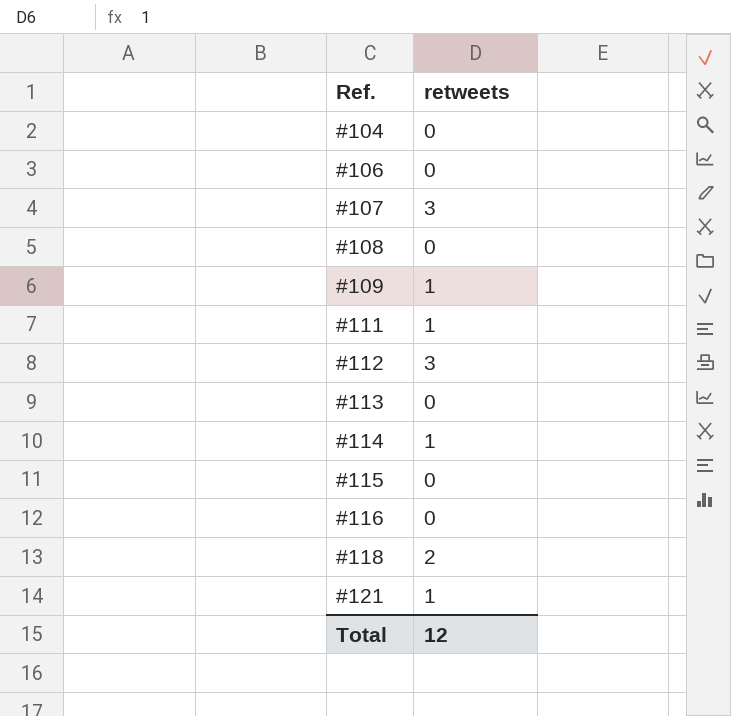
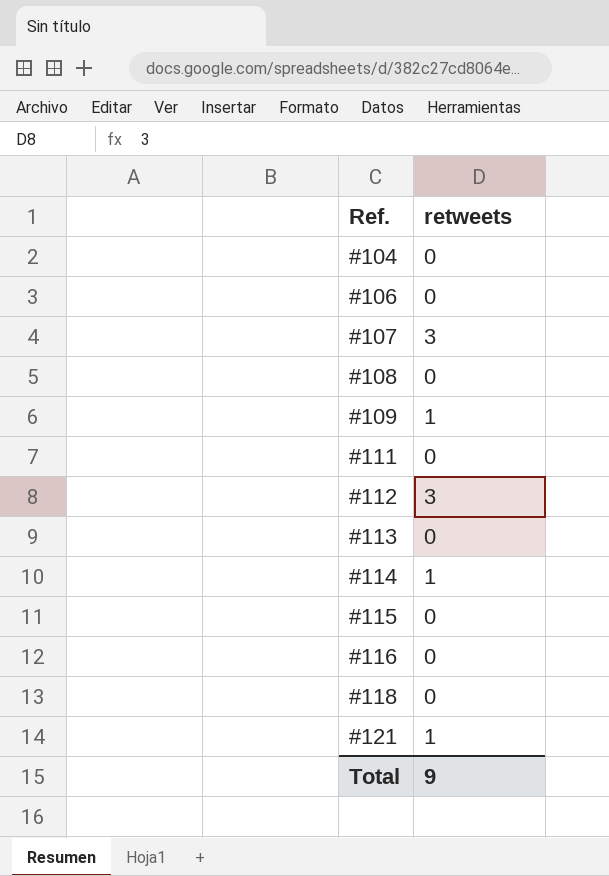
#111 | retweets: 1 -> 0
#118 | retweets: 2 -> 0
Total | retweets: 12 -> 9

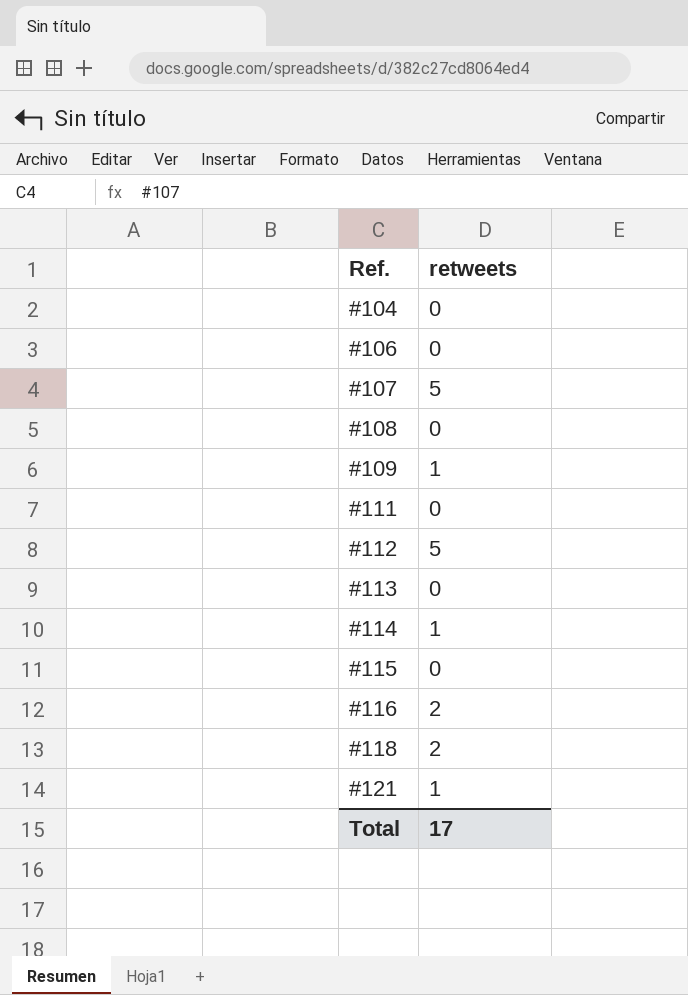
#107 | retweets: 3 -> 5
#112 | retweets: 3 -> 5
#116 | retweets: 0 -> 2
#118 | retweets: 0 -> 2
Total | retweets: 9 -> 17

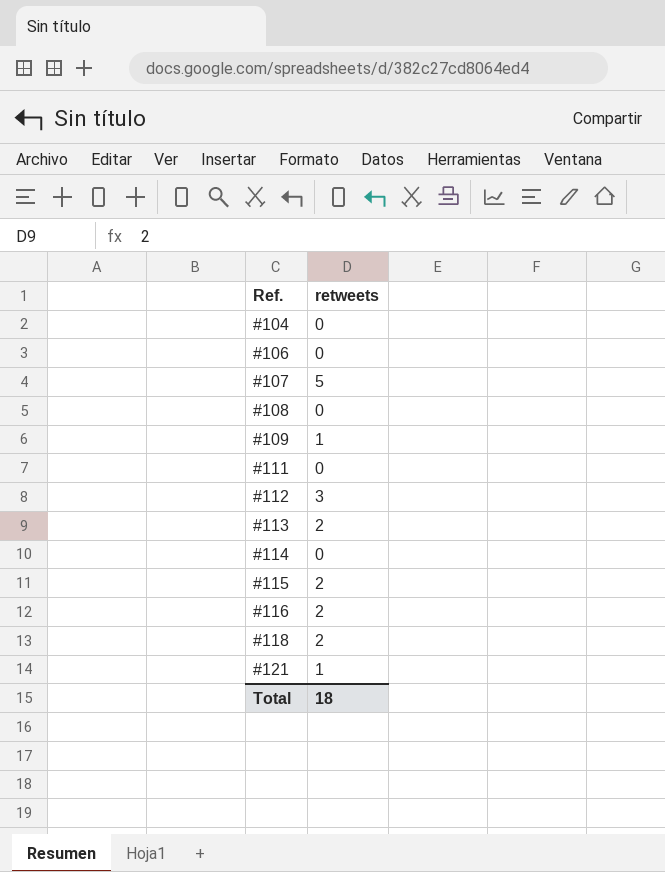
#112 | retweets: 5 -> 3
#113 | retweets: 0 -> 2
#114 | retweets: 1 -> 0
#115 | retweets: 0 -> 2
Total | retweets: 17 -> 18

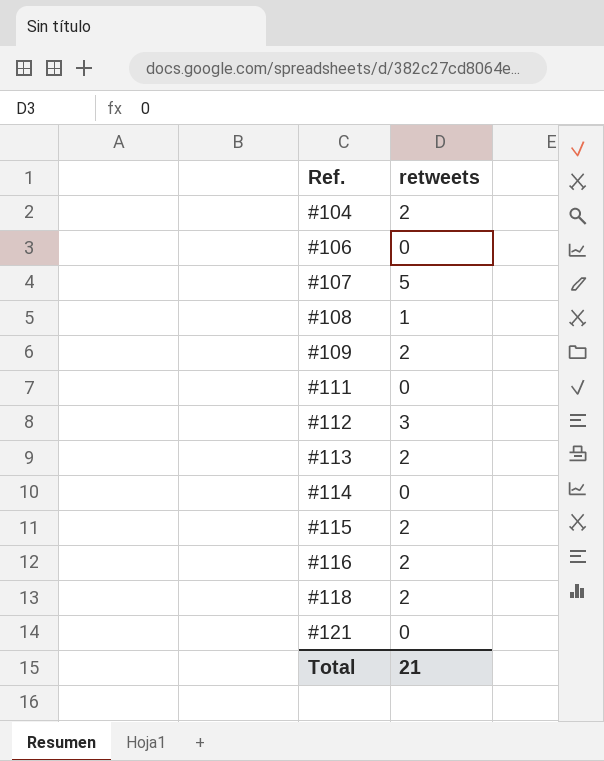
#104 | retweets: 0 -> 2
#108 | retweets: 0 -> 1
#109 | retweets: 1 -> 2
#121 | retweets: 1 -> 0
Total | retweets: 18 -> 21

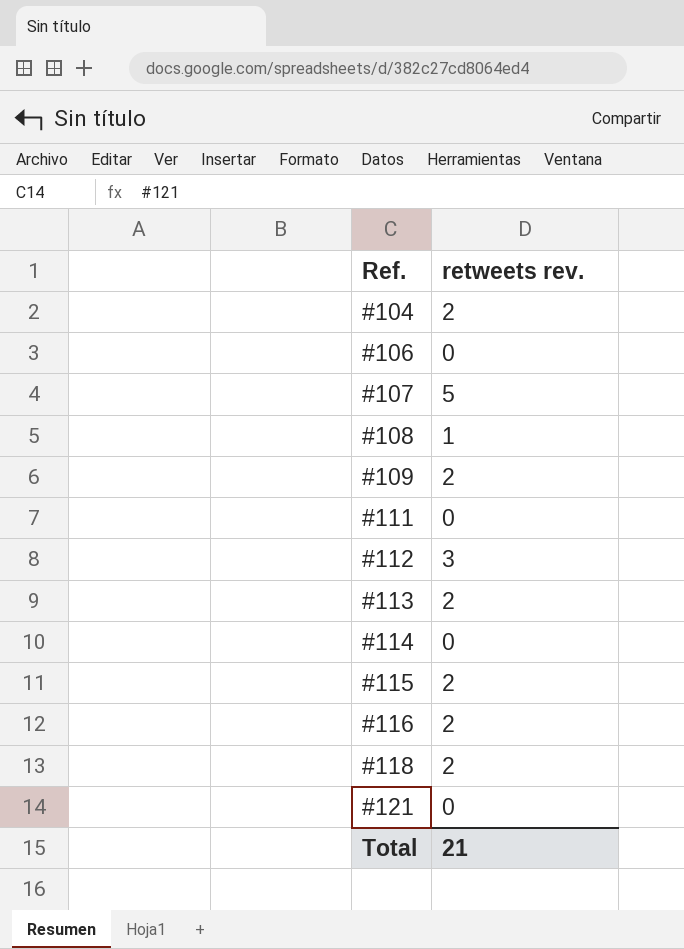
column name: retweets -> retweets rev.

